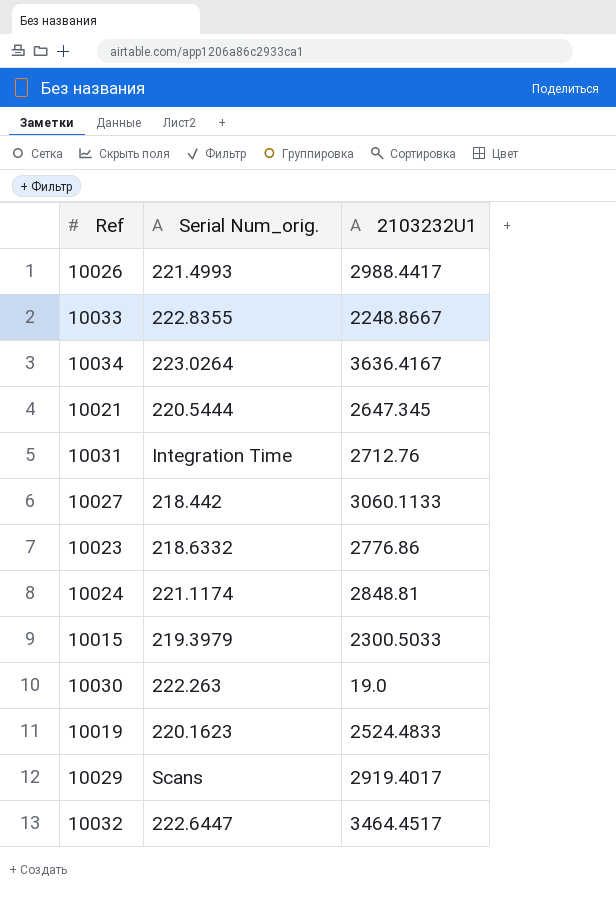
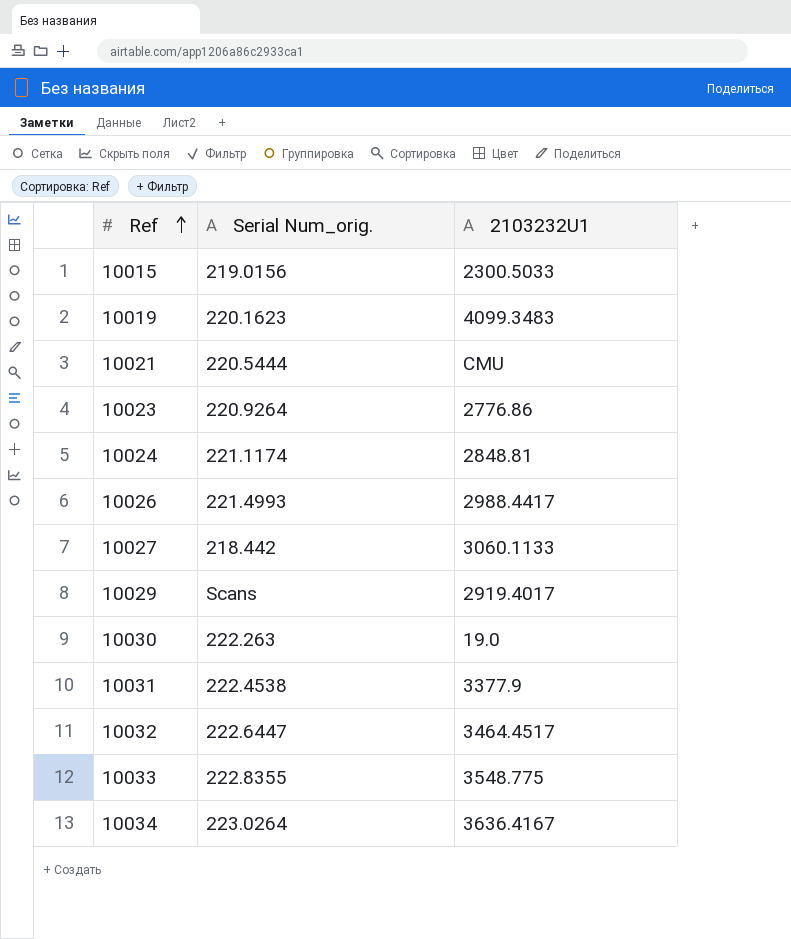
row order: none -> Ref ascending
10015 | Serial Num_orig.: 219.3979 -> 219.0156
10019 | 2103232U1: 2524.4833 -> 4099.3483
10021 | 2103232U1: 2647.345 -> CMU
10023 | Serial Num_orig.: 218.6332 -> 220.9264
10031 | Serial Num_orig.: Integration Time -> 222.4538
10031 | 2103232U1: 2712.76 -> 3377.9
10033 | 2103232U1: 2248.8667 -> 3548.775

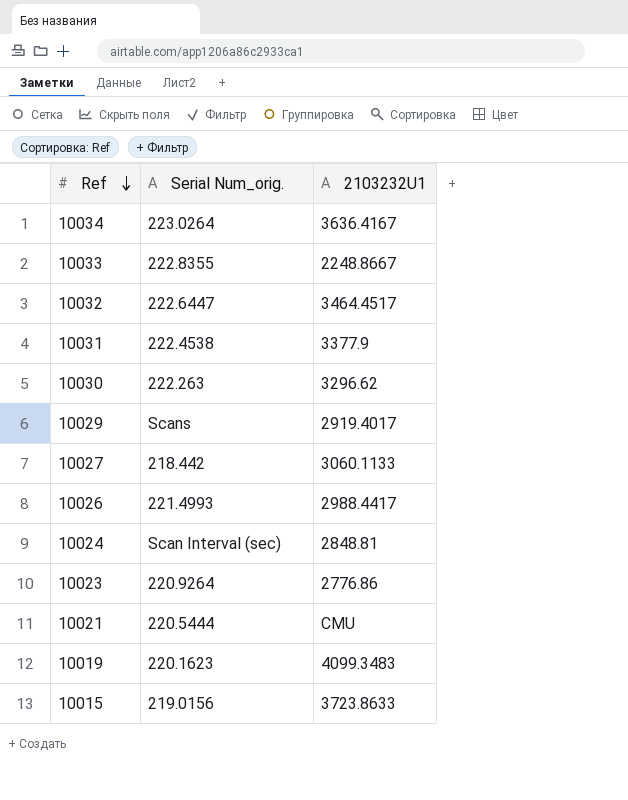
row order: Ref ascending -> Ref descending
10033 | 2103232U1: 3548.775 -> 2248.8667
10030 | 2103232U1: 19.0 -> 3296.62
10024 | Serial Num_orig.: 221.1174 -> Scan Interval (sec)
10015 | 2103232U1: 2300.5033 -> 3723.8633

